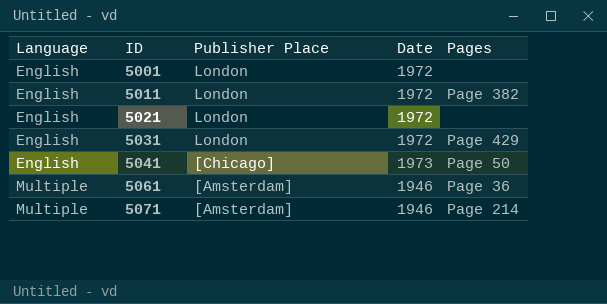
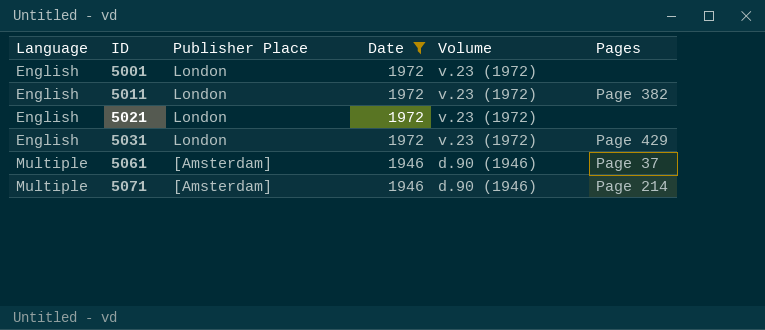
filter: none -> Date != 1973
column Volume | position: none -> 5
5061 | Pages: Page 36 -> Page 37

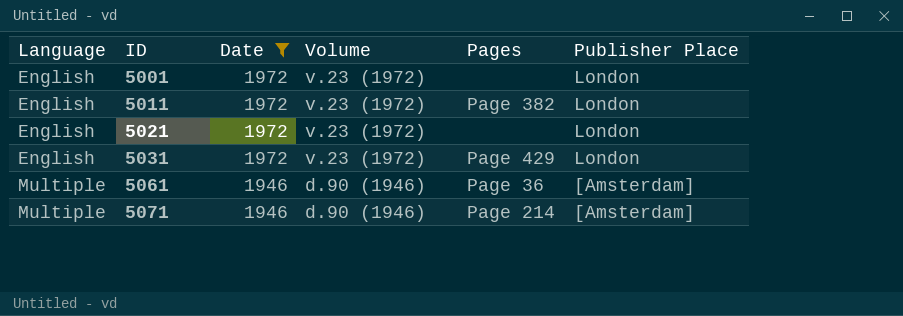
column Publisher Place | position: 3 -> 6
5061 | Pages: Page 37 -> Page 36

